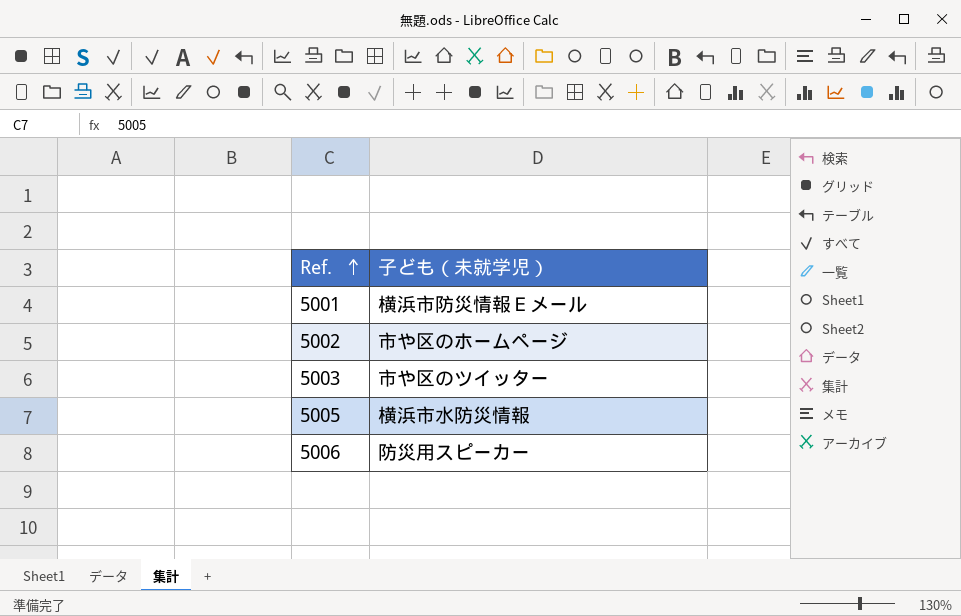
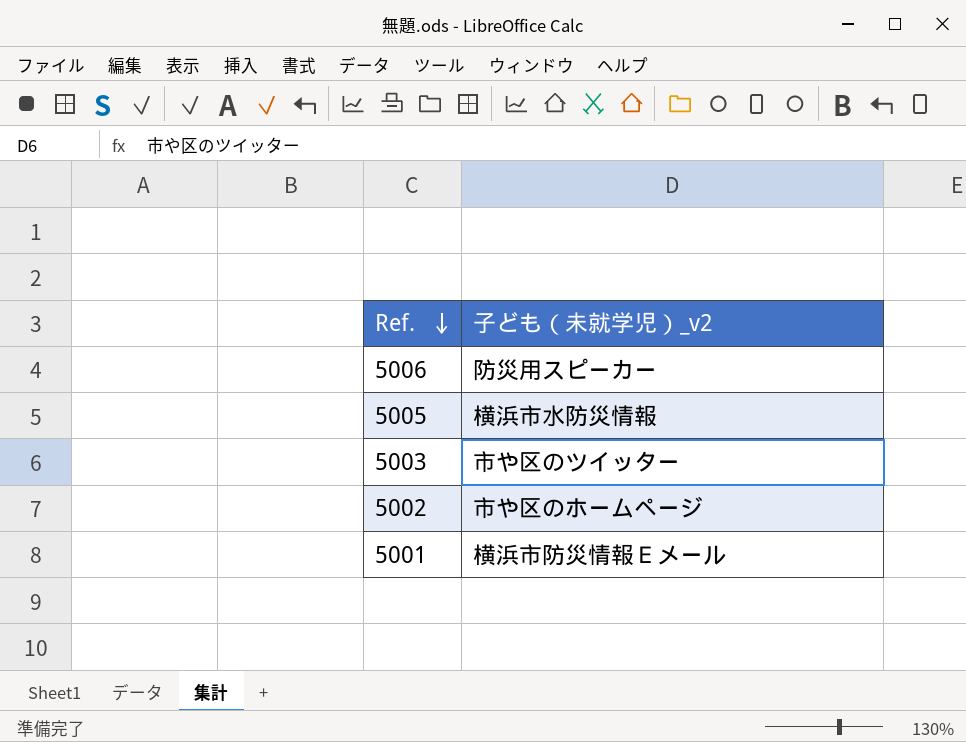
row order: Ref. ascending -> Ref. descending
column name: 子ども（未就学児） -> 子ども（未就学児）_v2

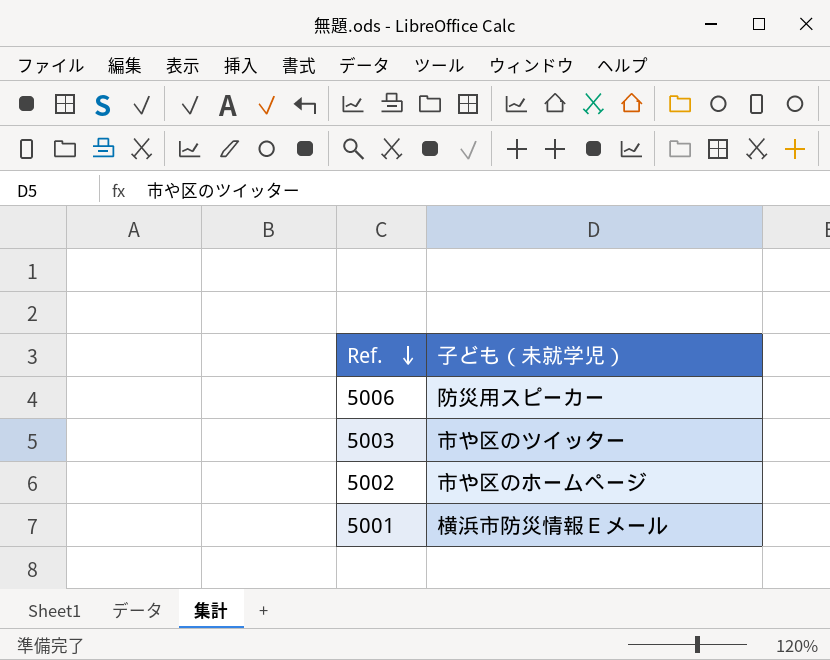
column name: 子ども（未就学児）_v2 -> 子ども（未就学児）
row 5005: 横浜市水防災情報 -> none

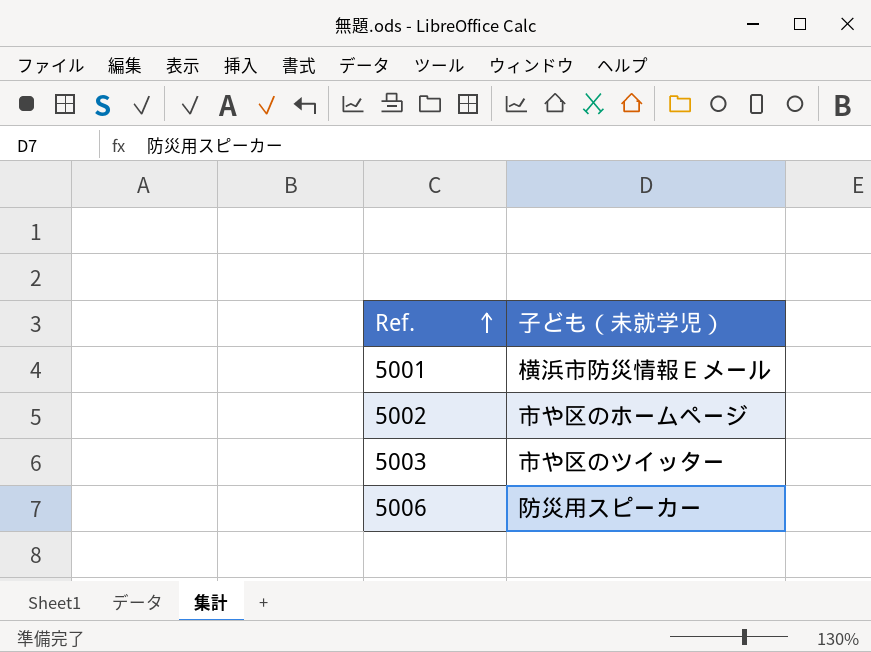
row order: Ref. descending -> Ref. ascending

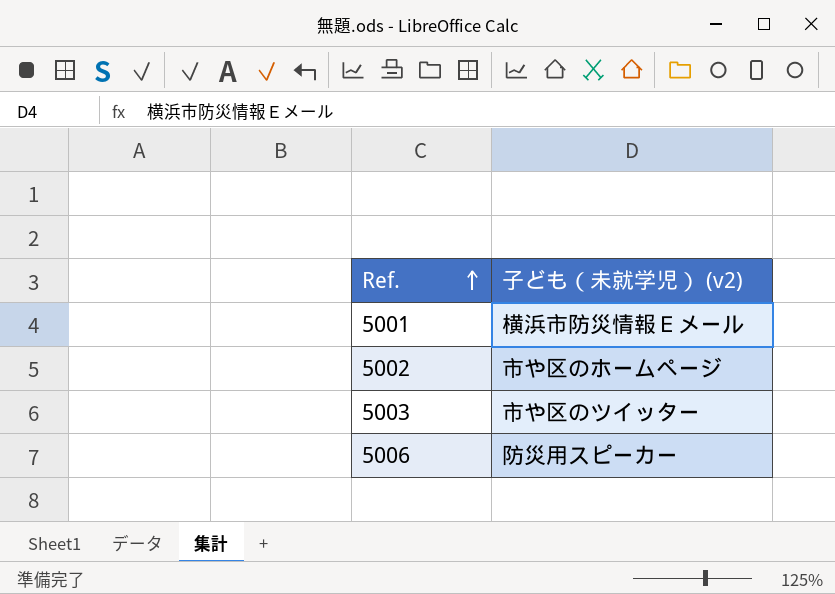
column name: 子ども（未就学児） -> 子ども（未就学児） (v2)

